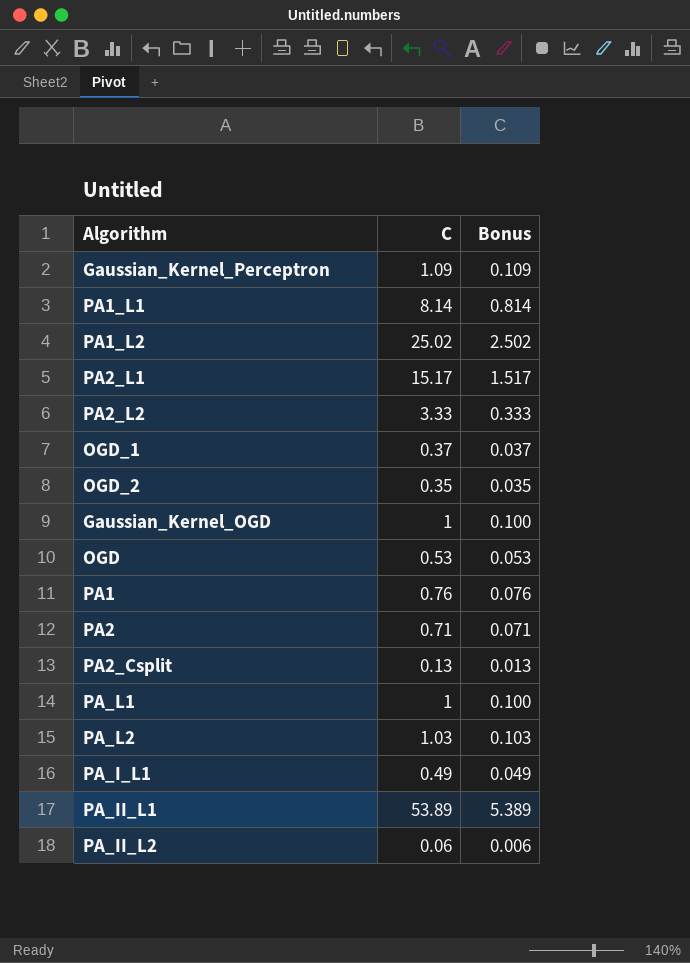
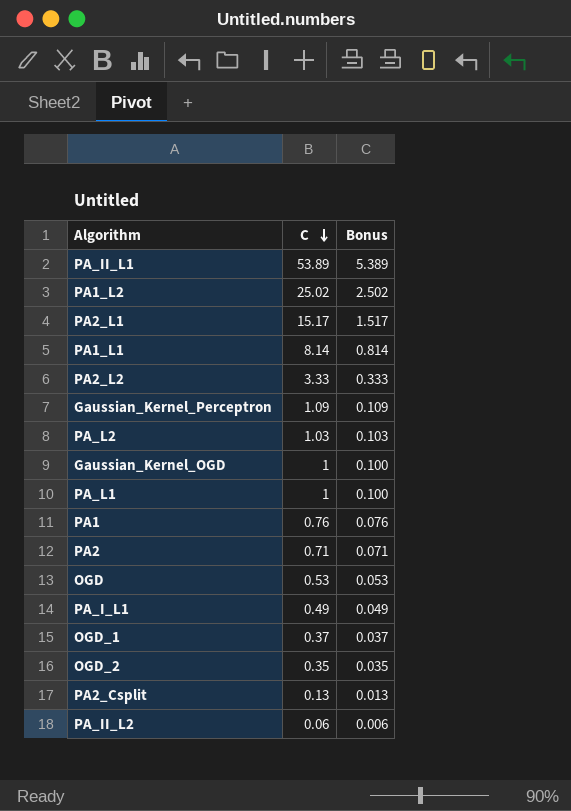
row order: none -> C descending

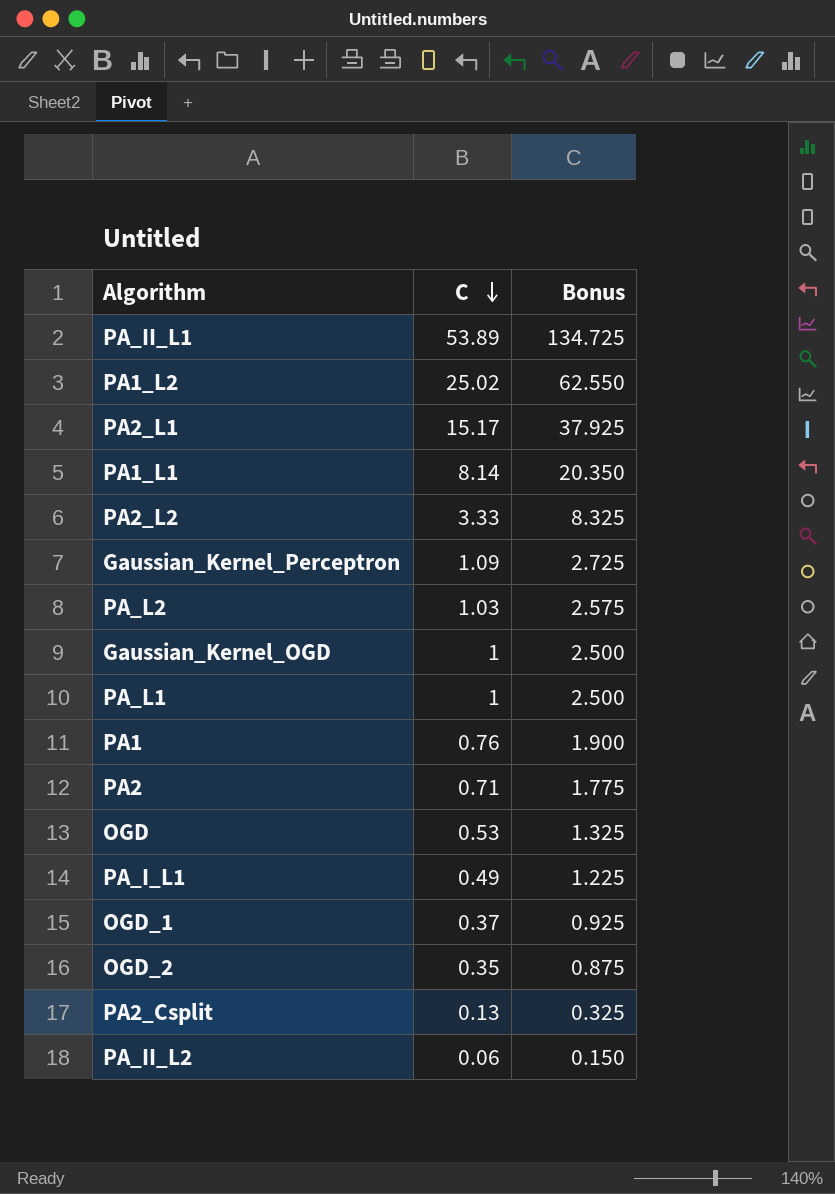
column Bonus | formula: [C] * 0.1 -> [C] * 2.5

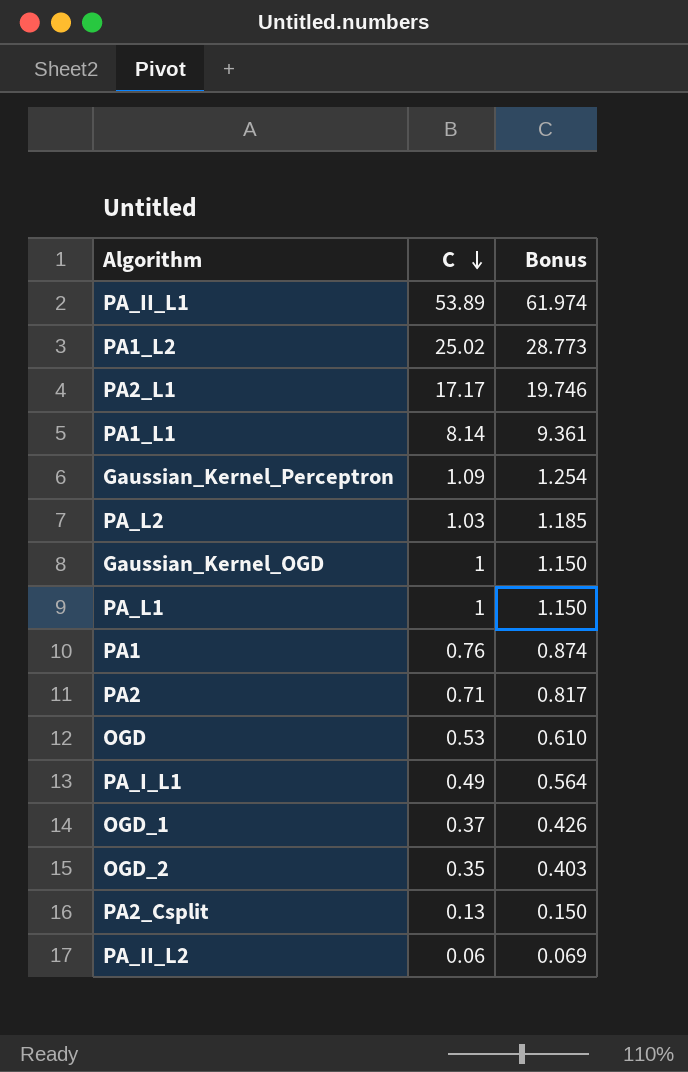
column Bonus | formula: [C] * 2.5 -> [C] * 1.15
row PA2_L2: 3.33 | 8.325 -> none
PA2_L1 | C: 15.17 -> 17.17

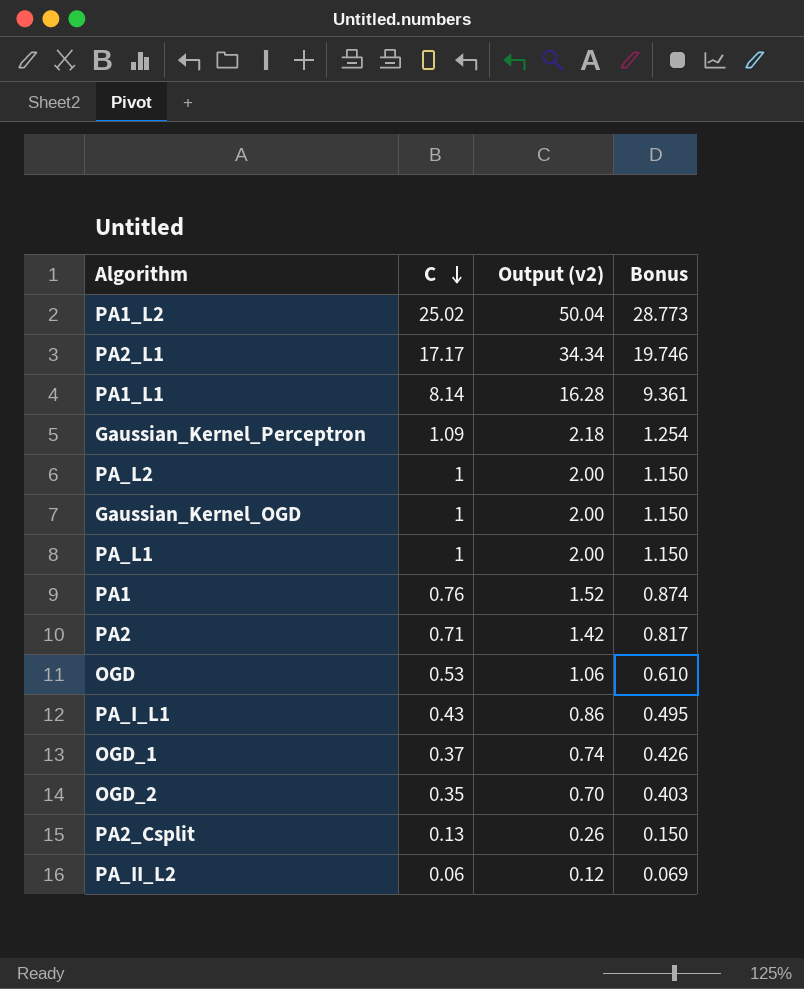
column Output (v2) | formula: none -> [C] * 2
row PA_II_L1: 53.89 | 61.974 -> none
PA_L2 | C: 1.03 -> 1
PA_L2 | Bonus: 1.185 -> 1.150
PA_I_L1 | C: 0.49 -> 0.43
PA_I_L1 | Bonus: 0.564 -> 0.495

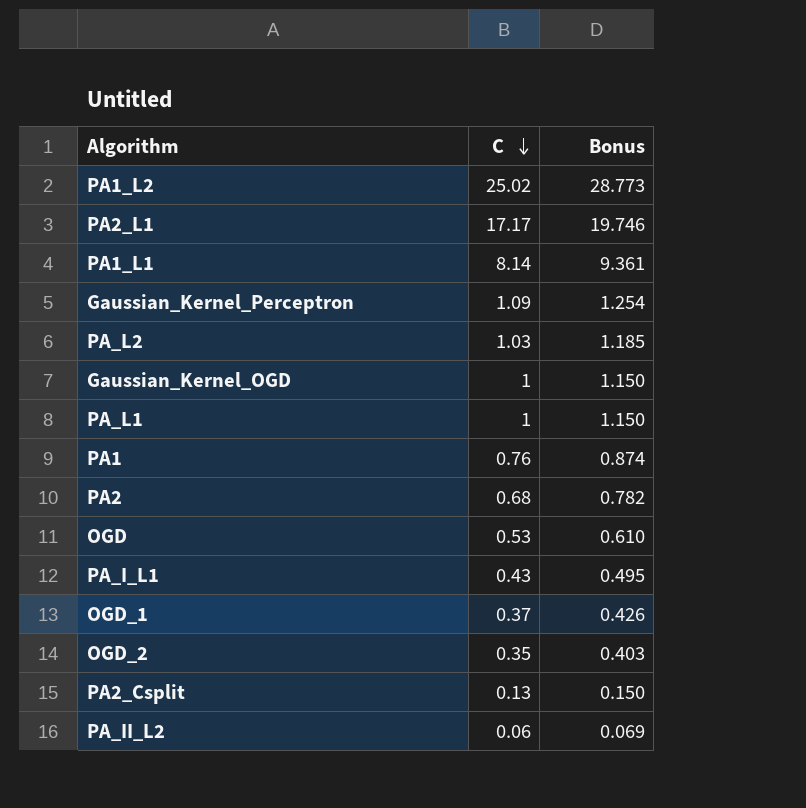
column Output (v2) | formula: [C] * 2 -> none
PA_L2 | C: 1 -> 1.03
PA_L2 | Bonus: 1.150 -> 1.185
PA2 | C: 0.71 -> 0.68
PA2 | Bonus: 0.817 -> 0.782

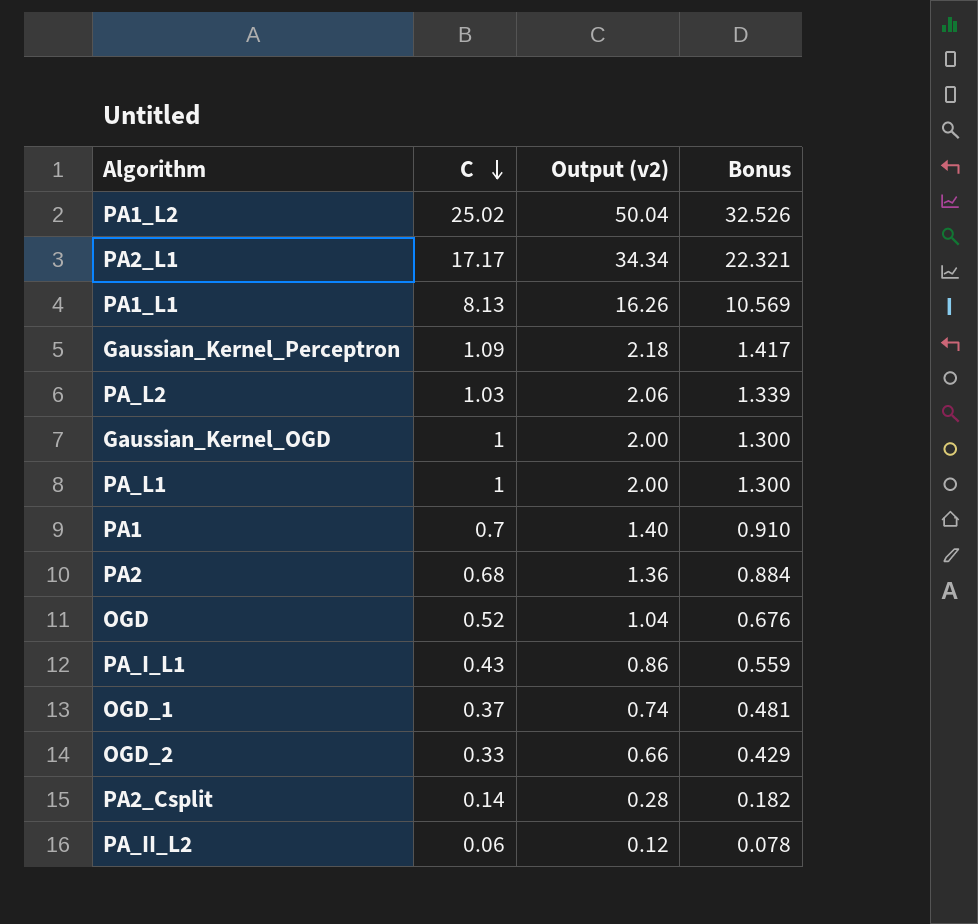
column Output (v2) | formula: none -> [C] * 2
column Bonus | formula: [C] * 1.15 -> [C] * 1.3
PA1_L1 | C: 8.14 -> 8.13
PA1 | C: 0.76 -> 0.7
OGD | C: 0.53 -> 0.52
OGD_2 | C: 0.35 -> 0.33
PA2_Csplit | C: 0.13 -> 0.14

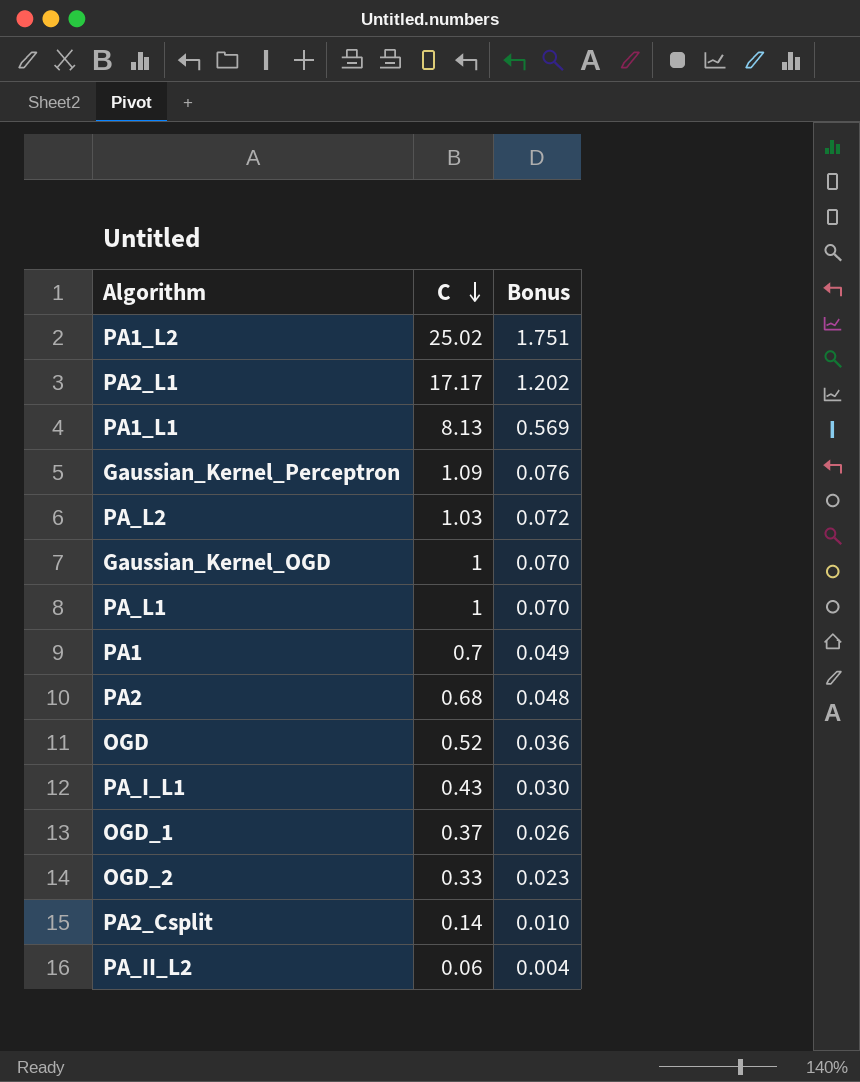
column Output (v2) | formula: [C] * 2 -> none
column Bonus | formula: [C] * 1.3 -> [C] * 0.07

